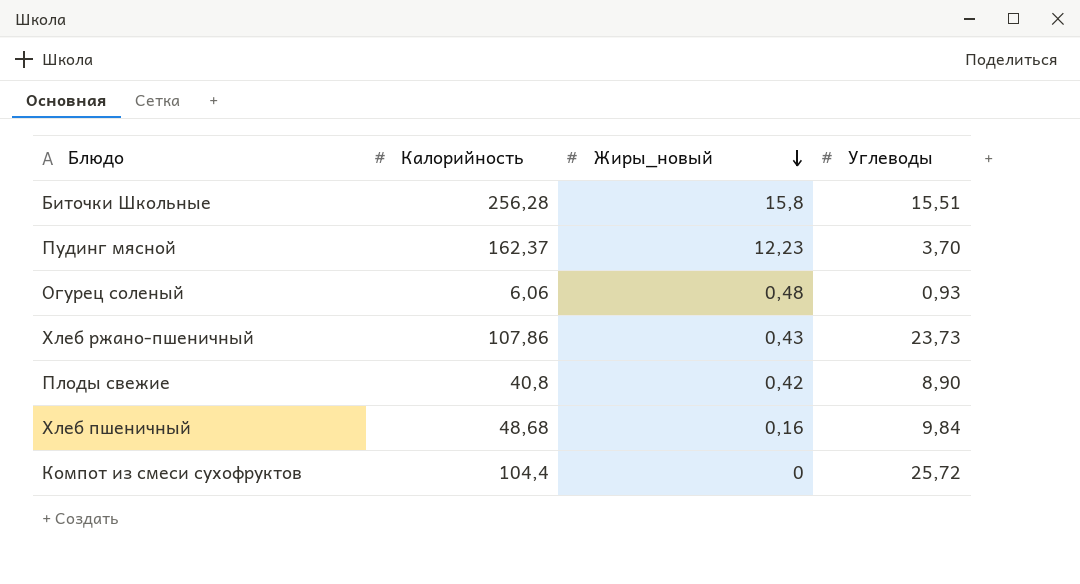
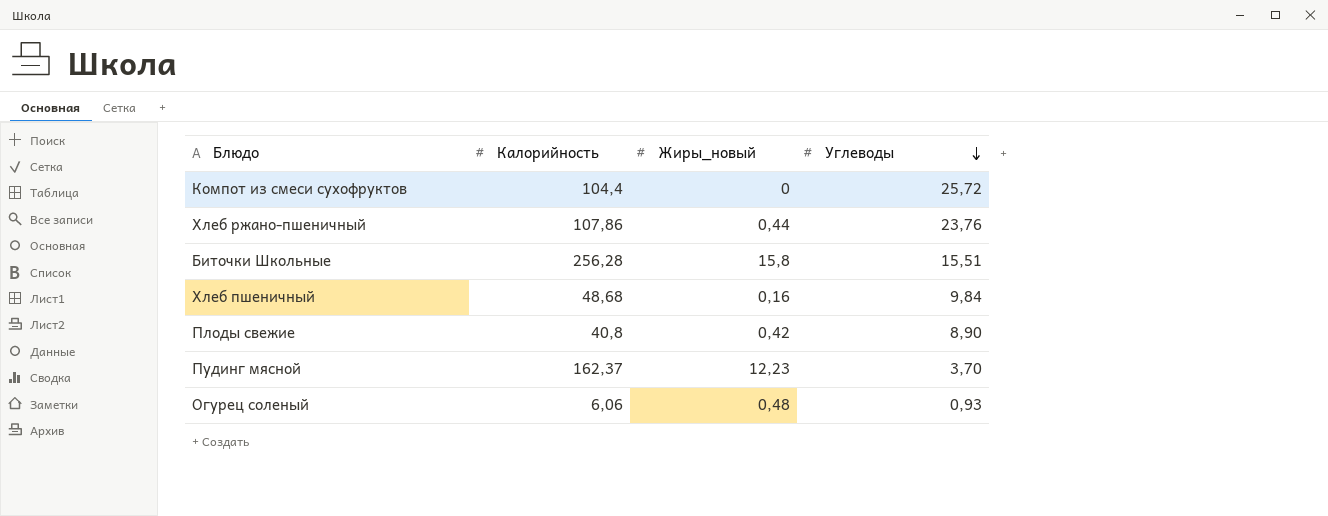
row order: Жиры_новый descending -> Углеводы descending
Хлеб ржано-пшеничный | Жиры_новый: 0,43 -> 0,44
Хлеб ржано-пшеничный | Углеводы: 23,73 -> 23,76

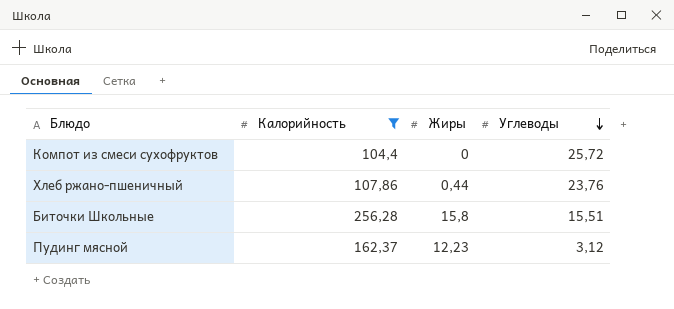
filter: none -> Калорийность >= 104,4
column name: Жиры_новый -> Жиры
Пудинг мясной | Углеводы: 3,70 -> 3,12

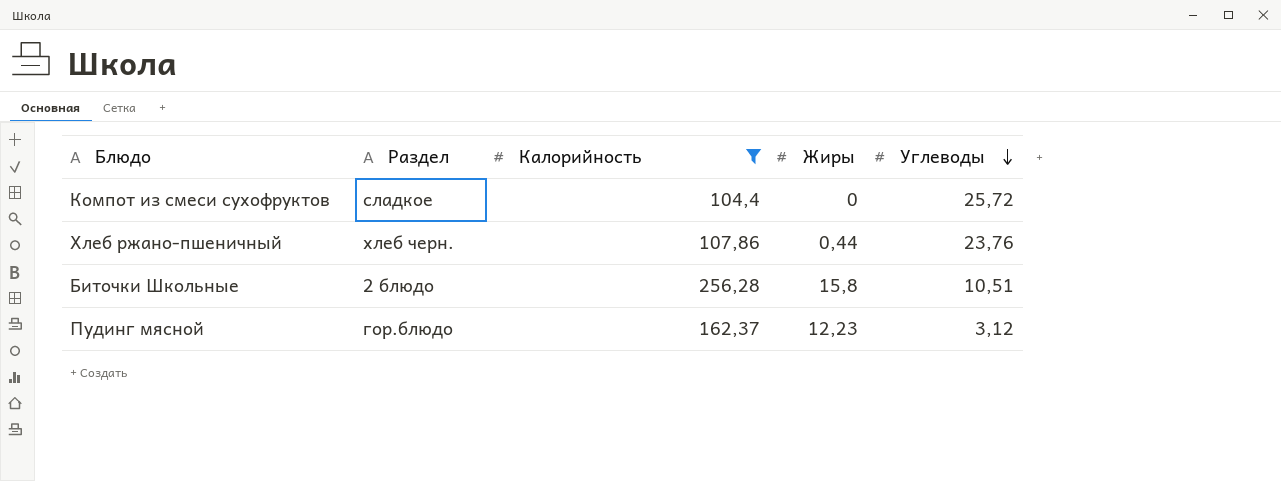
column Раздел | position: none -> 2
Биточки Школьные | Углеводы: 15,51 -> 10,51

